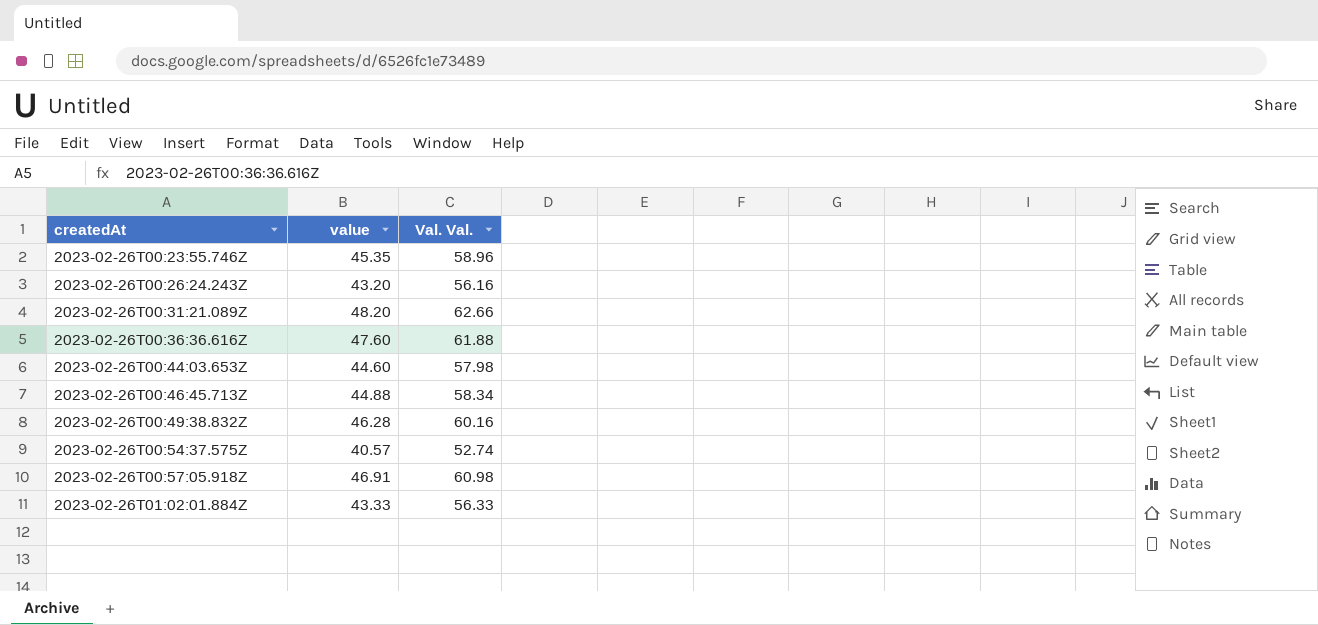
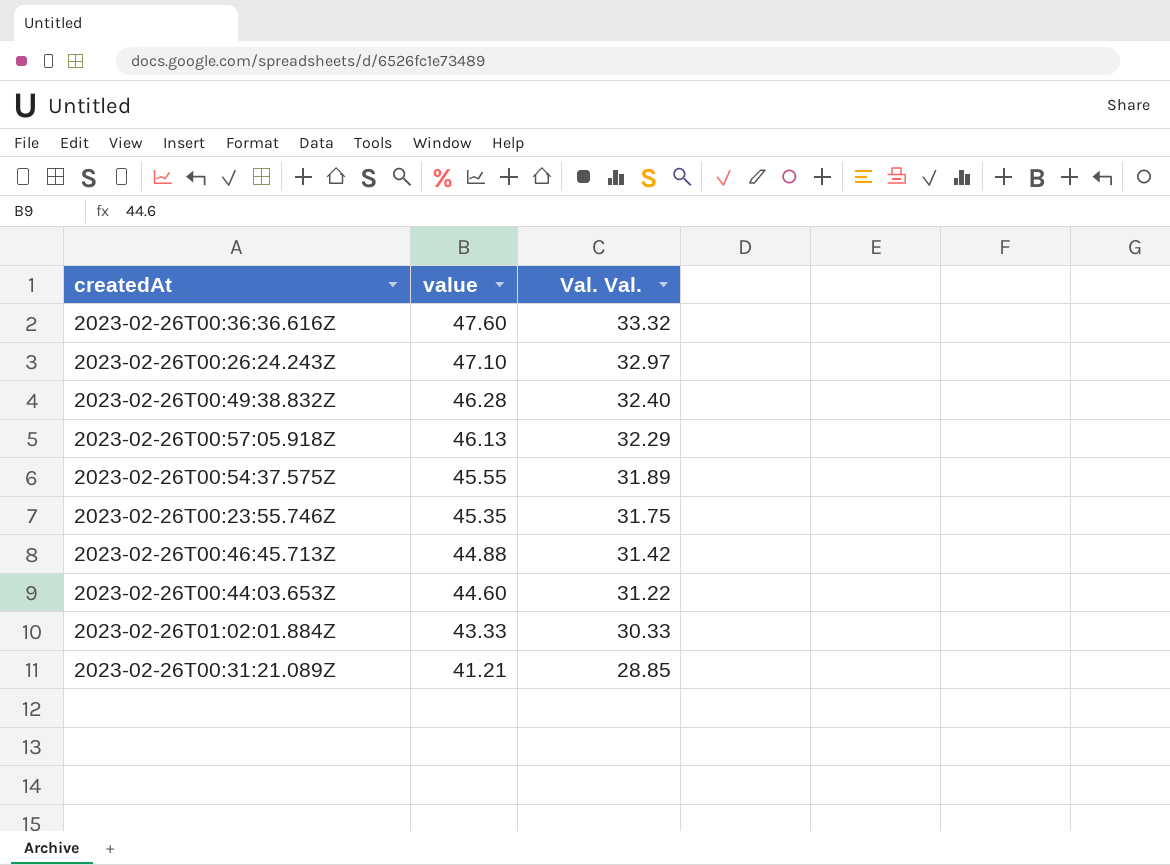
row order: createdAt ascending -> value descending
column Val. Val. | formula: [value] * 1.3 -> [value] * 0.7
2023-02-26T00:26:24.243Z | value: 43.20 -> 47.10
2023-02-26T00:57:05.918Z | value: 46.91 -> 46.13
2023-02-26T00:54:37.575Z | value: 40.57 -> 45.55
2023-02-26T00:31:21.089Z | value: 48.20 -> 41.21

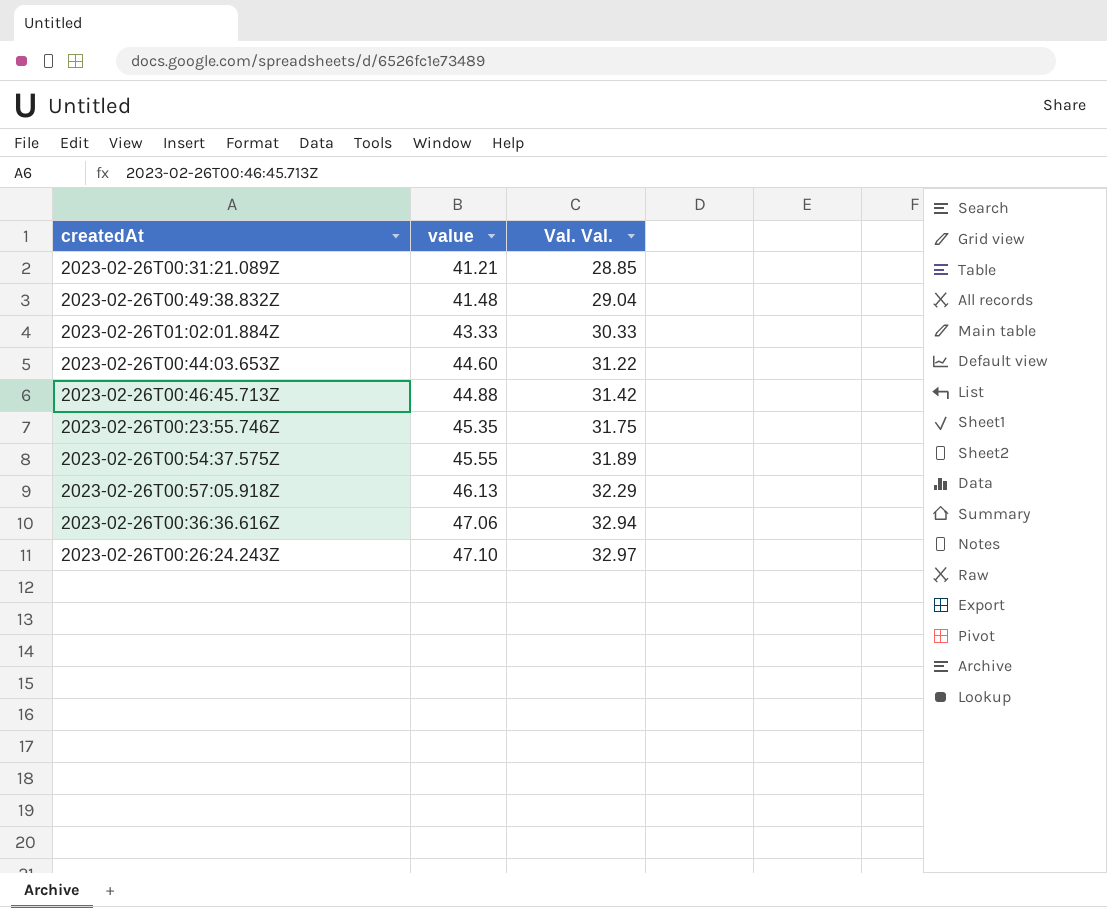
row order: value descending -> value ascending
2023-02-26T00:49:38.832Z | value: 46.28 -> 41.48
2023-02-26T00:49:38.832Z | Val. Val.: 32.40 -> 29.04
2023-02-26T00:36:36.616Z | value: 47.60 -> 47.06
2023-02-26T00:36:36.616Z | Val. Val.: 33.32 -> 32.94

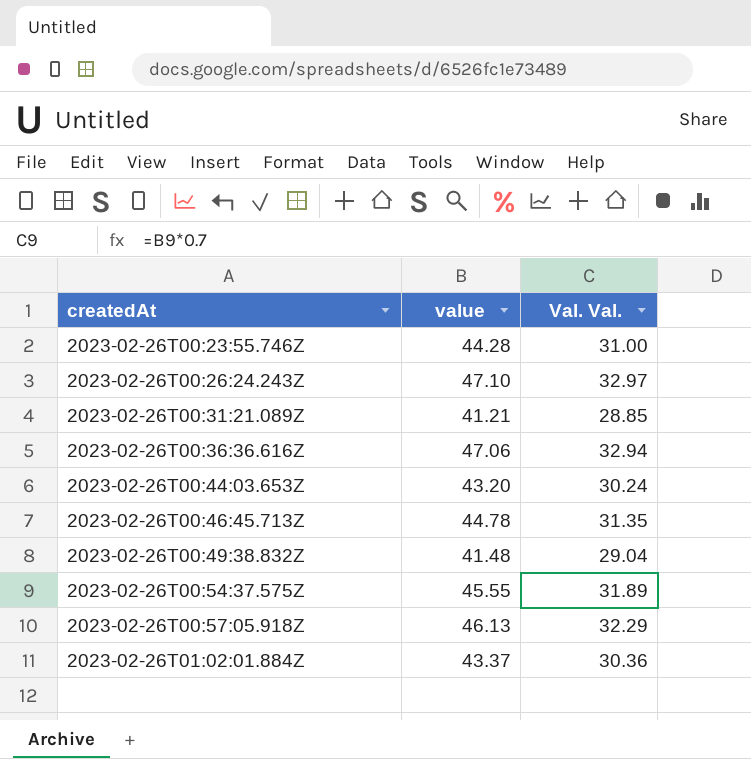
row order: value ascending -> createdAt ascending
2023-02-26T00:23:55.746Z | value: 45.35 -> 44.28
2023-02-26T00:23:55.746Z | Val. Val.: 31.75 -> 31.00
2023-02-26T00:44:03.653Z | value: 44.60 -> 43.20
2023-02-26T00:44:03.653Z | Val. Val.: 31.22 -> 30.24
2023-02-26T00:46:45.713Z | value: 44.88 -> 44.78
2023-02-26T00:46:45.713Z | Val. Val.: 31.42 -> 31.35
2023-02-26T01:02:01.884Z | value: 43.33 -> 43.37
2023-02-26T01:02:01.884Z | Val. Val.: 30.33 -> 30.36

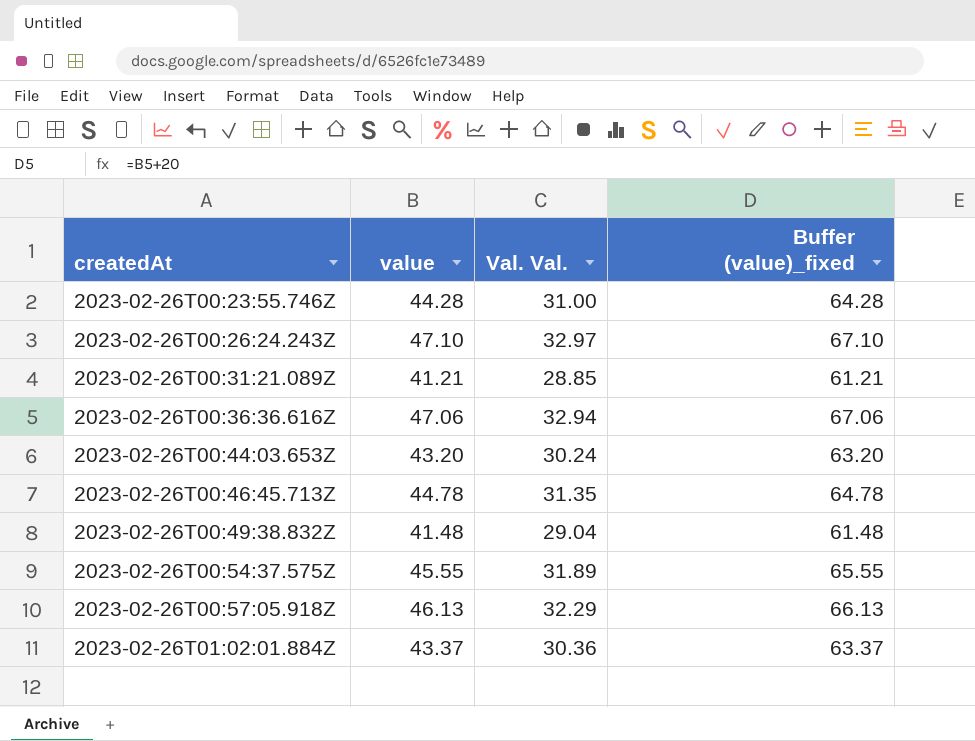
column Buffer (value)_fixed | formula: none -> [value] + 20

